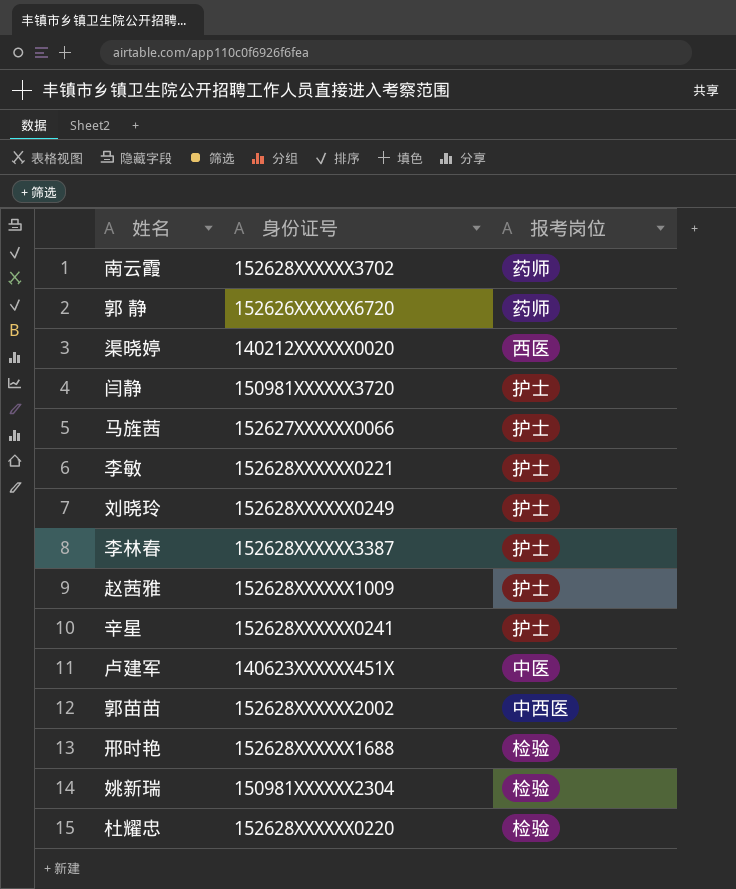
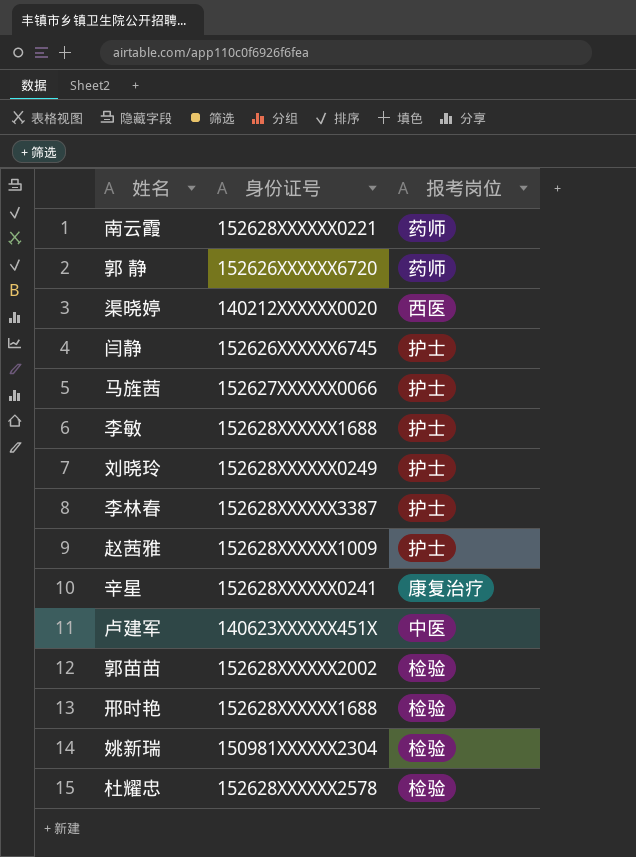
南云霞 | 身份证号: 152628XXXXXX3702 -> 152628XXXXXX0221
闫静 | 身份证号: 150981XXXXXX3720 -> 152626XXXXXX6745
李敏 | 身份证号: 152628XXXXXX0221 -> 152628XXXXXX1688
辛星 | 报考岗位: 护士 -> 康复治疗
郭苗苗 | 报考岗位: 中西医 -> 检验
杜耀忠 | 身份证号: 152628XXXXXX0220 -> 152628XXXXXX2578

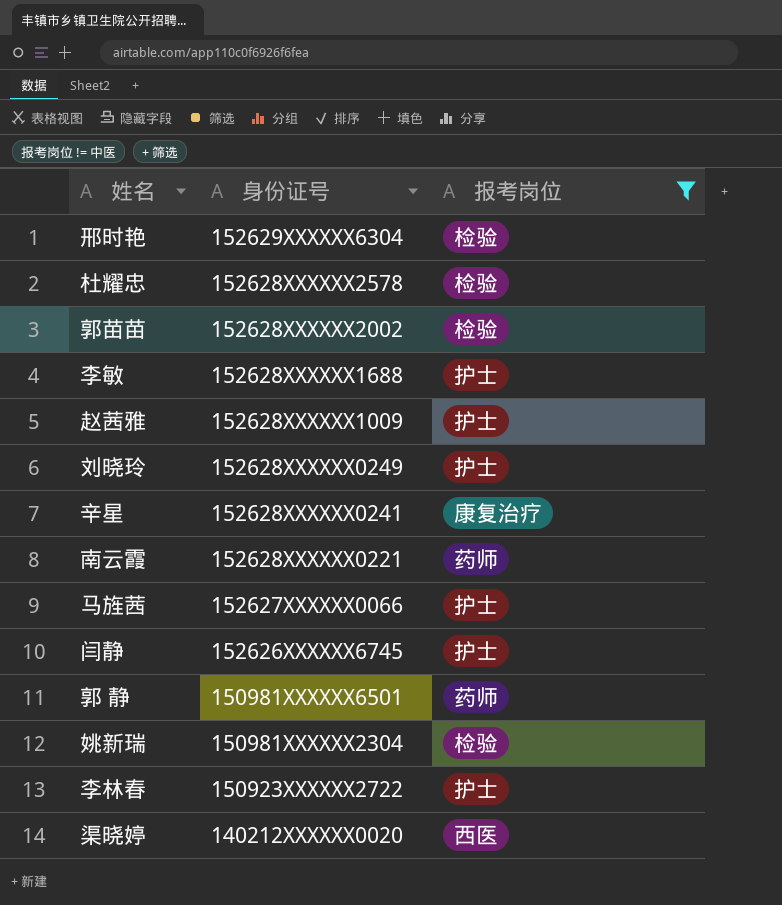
filter: none -> 报考岗位 != 中医
row order: none -> 身份证号 descending
邢时艳 | 身份证号: 152628XXXXXX1688 -> 152629XXXXXX6304
郭 静 | 身份证号: 152626XXXXXX6720 -> 150981XXXXXX6501
李林春 | 身份证号: 152628XXXXXX3387 -> 150923XXXXXX2722

